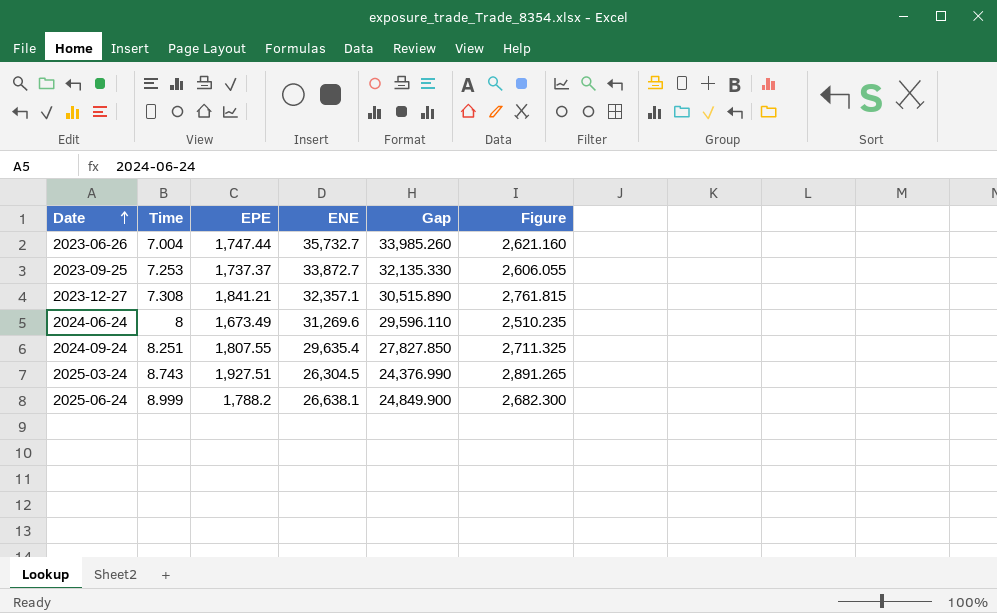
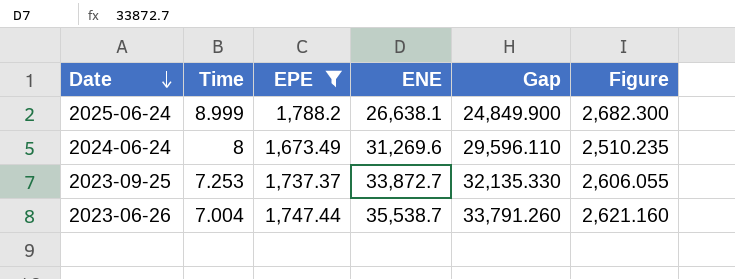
filter: none -> EPE <= 1,788.2
row order: Date ascending -> Date descending
2023-06-26 | ENE: 35,732.7 -> 35,538.7
2023-06-26 | Gap: 33,985.260 -> 33,791.260

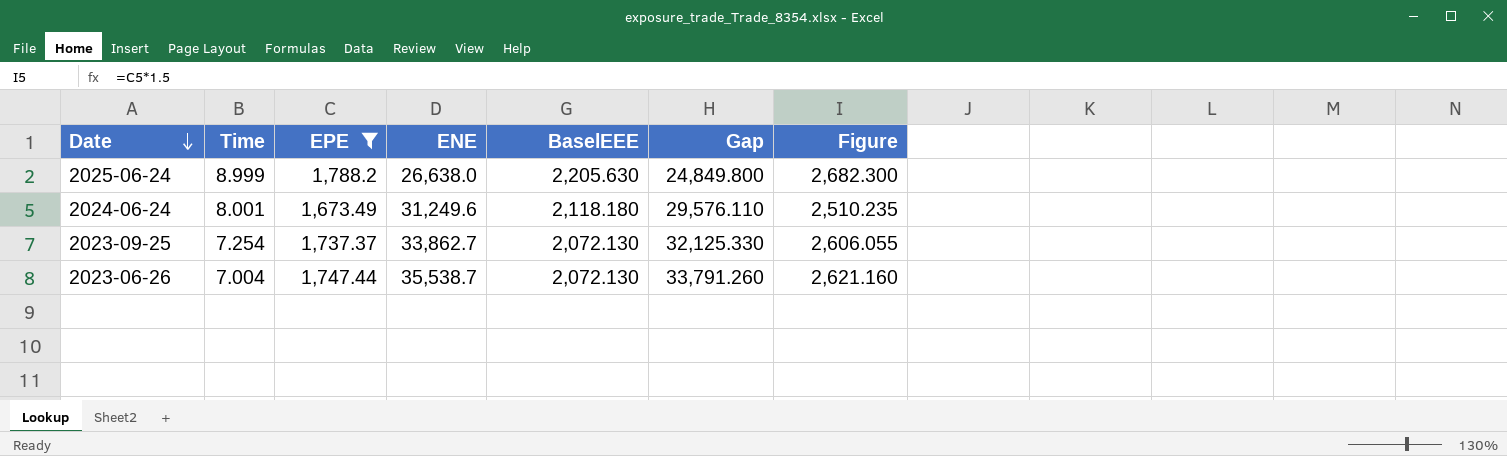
column BaselEEE | position: none -> 5
2025-06-24 | ENE: 26,638.1 -> 26,638.0
2025-06-24 | Gap: 24,849.900 -> 24,849.800
2024-06-24 | Time: 8 -> 8.001
2024-06-24 | ENE: 31,269.6 -> 31,249.6
2024-06-24 | Gap: 29,596.110 -> 29,576.110
2023-09-25 | Time: 7.253 -> 7.254
2023-09-25 | ENE: 33,872.7 -> 33,862.7
2023-09-25 | Gap: 32,135.330 -> 32,125.330

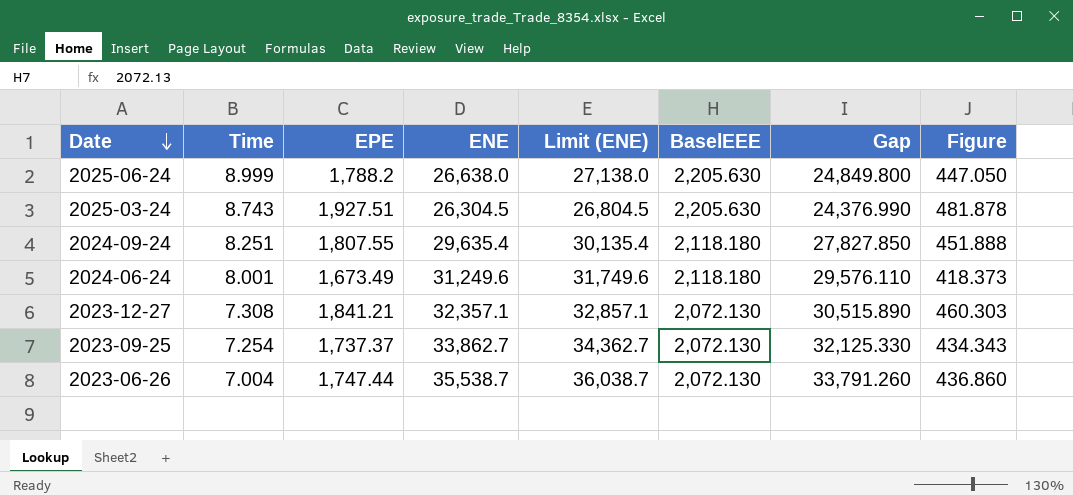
filter: EPE <= 1,788.2 -> none
column Limit (ENE) | formula: none -> [ENE] + 500
column Figure | formula: [EPE] * 1.5 -> [EPE] * 0.25

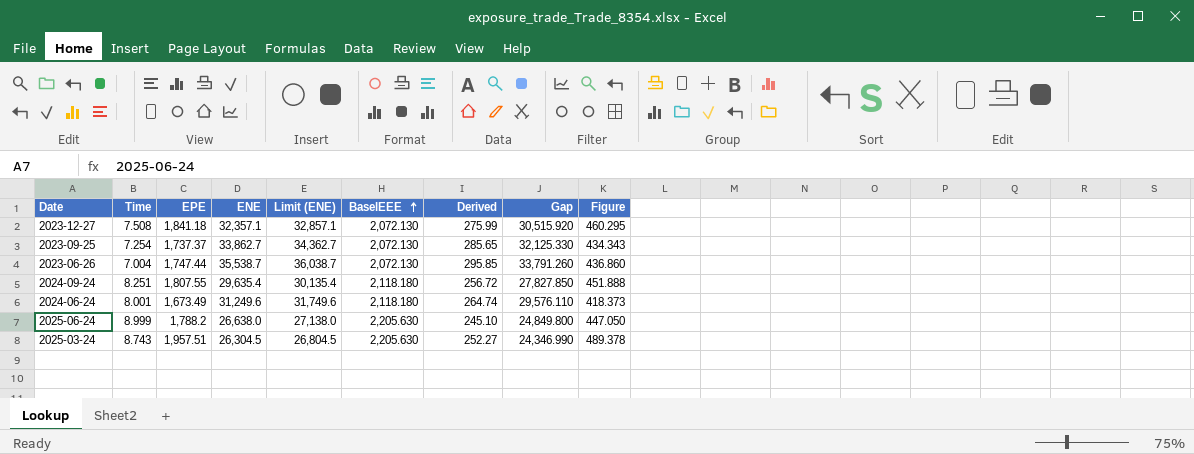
row order: Date descending -> BaselEEE ascending
column Derived | formula: none -> [BaselEEE] / [Time]
2023-12-27 | Time: 7.308 -> 7.508
2023-12-27 | EPE: 1,841.21 -> 1,841.18
2023-12-27 | Gap: 30,515.890 -> 30,515.920
2023-12-27 | Figure: 460.303 -> 460.295
2025-03-24 | EPE: 1,927.51 -> 1,957.51
2025-03-24 | Gap: 24,376.990 -> 24,346.990
2025-03-24 | Figure: 481.878 -> 489.378

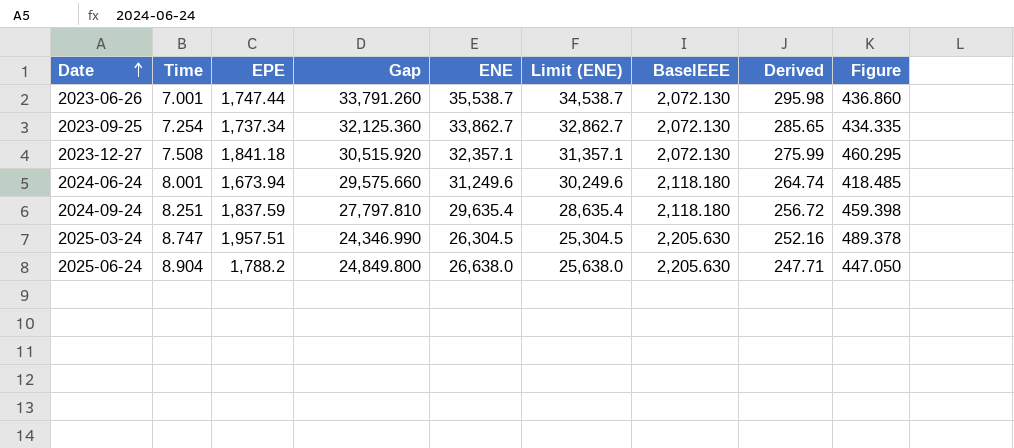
row order: BaselEEE ascending -> Date ascending
column Gap | position: 8 -> 4
column Limit (ENE) | formula: [ENE] + 500 -> [ENE] - 1000
2023-06-26 | Time: 7.004 -> 7.001
2023-06-26 | Derived: 295.85 -> 295.98
2023-09-25 | EPE: 1,737.37 -> 1,737.34
2023-09-25 | Gap: 32,125.330 -> 32,125.360
2023-09-25 | Figure: 434.343 -> 434.335
2024-06-24 | EPE: 1,673.49 -> 1,673.94
2024-06-24 | Gap: 29,576.110 -> 29,575.660
2024-06-24 | Figure: 418.373 -> 418.485
2024-09-24 | EPE: 1,807.55 -> 1,837.59
2024-09-24 | Gap: 27,827.850 -> 27,797.810
2024-09-24 | Figure: 451.888 -> 459.398
2025-03-24 | Time: 8.743 -> 8.747
2025-03-24 | Derived: 252.27 -> 252.16
2025-06-24 | Time: 8.999 -> 8.904
2025-06-24 | Derived: 245.10 -> 247.71

